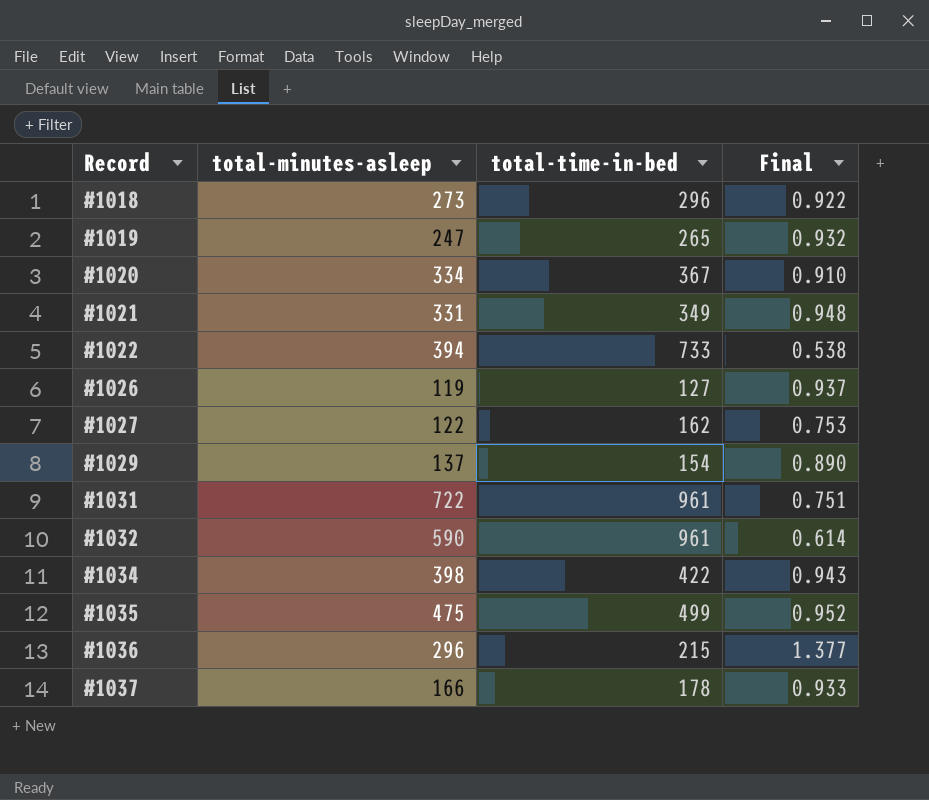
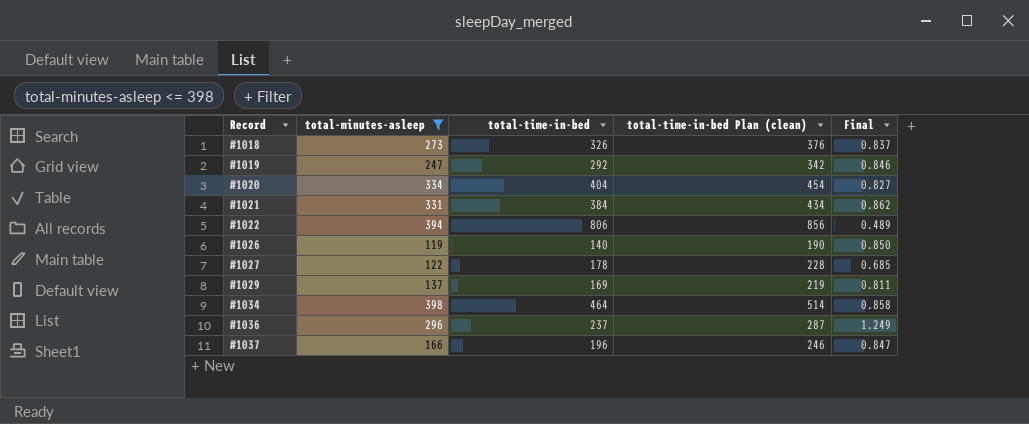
filter: none -> total-minutes-asleep <= 398
column total-time-in-bed Plan (clean) | formula: none -> [total-time-in-bed] + 50
#1018 | total-time-in-bed: 296 -> 326
#1018 | Final: 0.922 -> 0.837
#1019 | total-time-in-bed: 265 -> 292
#1019 | Final: 0.932 -> 0.846
#1020 | total-time-in-bed: 367 -> 404
#1020 | Final: 0.910 -> 0.827
#1021 | total-time-in-bed: 349 -> 384
#1021 | Final: 0.948 -> 0.862
#1022 | total-time-in-bed: 733 -> 806
#1022 | Final: 0.538 -> 0.489
#1026 | total-time-in-bed: 127 -> 140
#1026 | Final: 0.937 -> 0.850
#1027 | total-time-in-bed: 162 -> 178
#1027 | Final: 0.753 -> 0.685
#1029 | total-time-in-bed: 154 -> 169
#1029 | Final: 0.890 -> 0.811
#1034 | total-time-in-bed: 422 -> 464
#1034 | Final: 0.943 -> 0.858
#1036 | total-time-in-bed: 215 -> 237
#1036 | Final: 1.377 -> 1.249
#1037 | total-time-in-bed: 178 -> 196
#1037 | Final: 0.933 -> 0.847

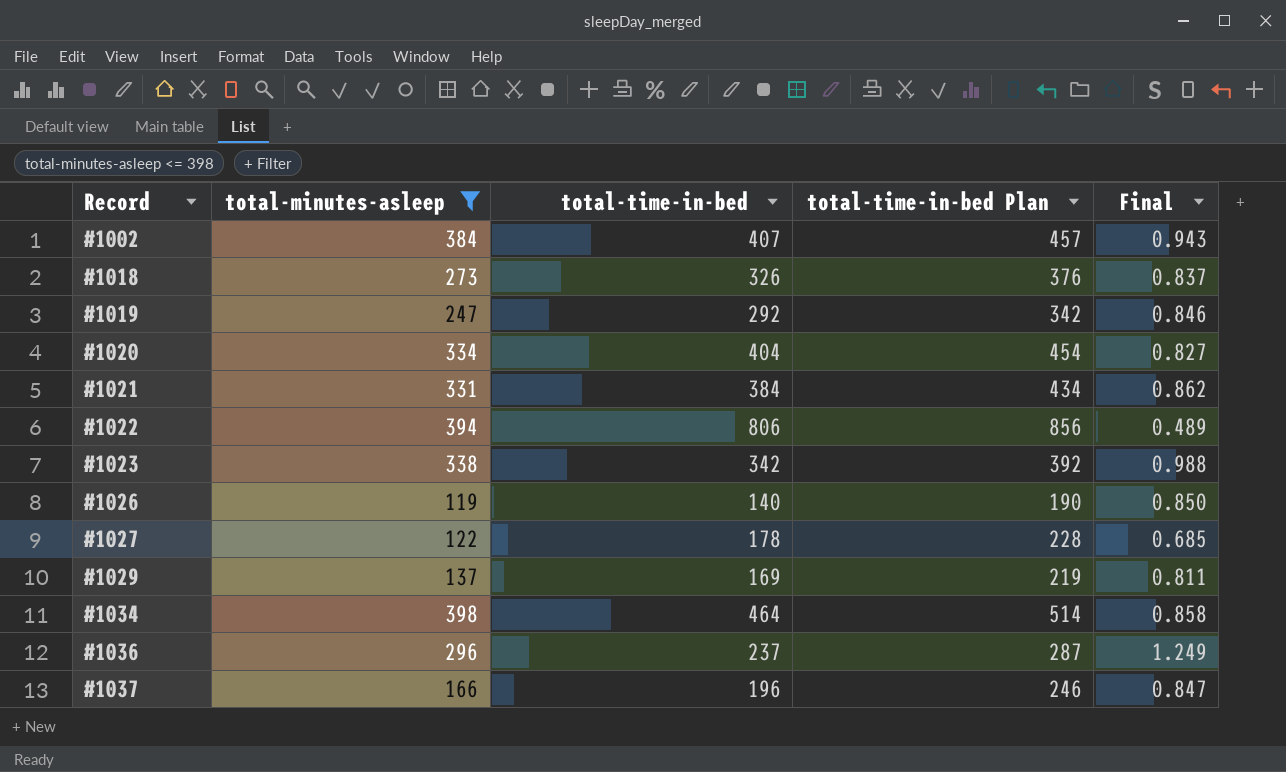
column name: total-time-in-bed Plan (clean) -> total-time-in-bed Plan
row #1002: none -> 384 | 407 | 457 | 0.943
row #1023: none -> 338 | 342 | 392 | 0.988

